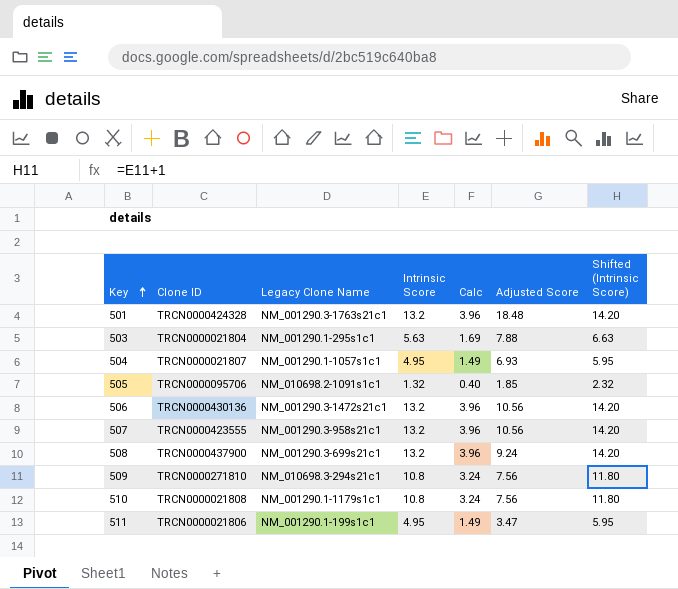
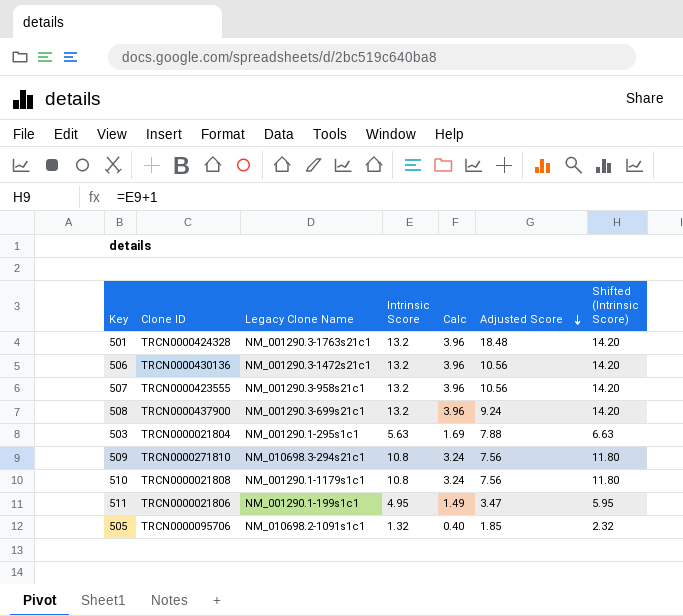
row order: Key ascending -> Adjusted Score descending
row 504: TRCN0000021807 | NM_001290.1-1057s1c1 | 4.95 | 1.49 | 6.93 | 5.95 -> none

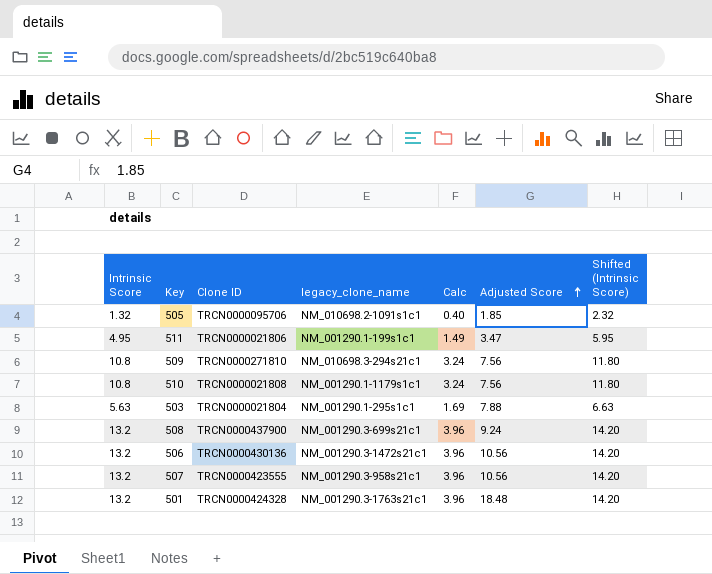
row order: Adjusted Score descending -> Adjusted Score ascending
column Intrinsic Score | position: 4 -> 1
column name: Legacy Clone Name -> legacy_clone_name

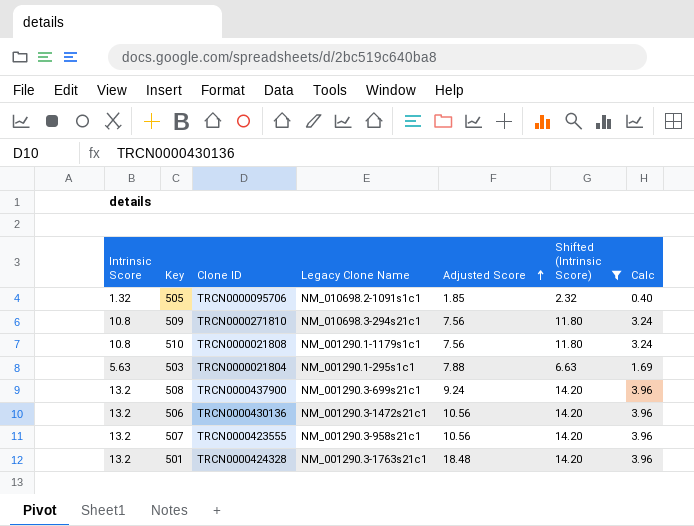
filter: none -> Shifted (Intrinsic Score) != 5.95
column name: legacy_clone_name -> Legacy Clone Name
column Calc | position: 5 -> 7

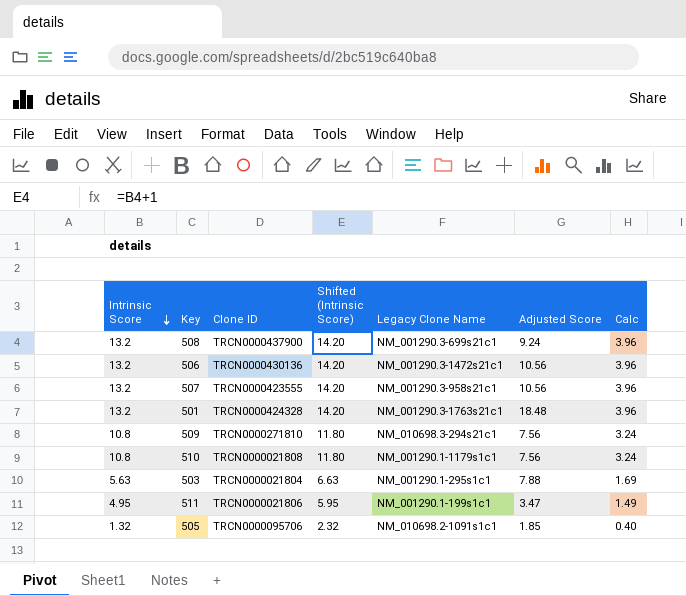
filter: Shifted (Intrinsic Score) != 5.95 -> none
row order: Adjusted Score ascending -> Intrinsic Score descending
column Shifted (Intrinsic Score) | position: 6 -> 4

